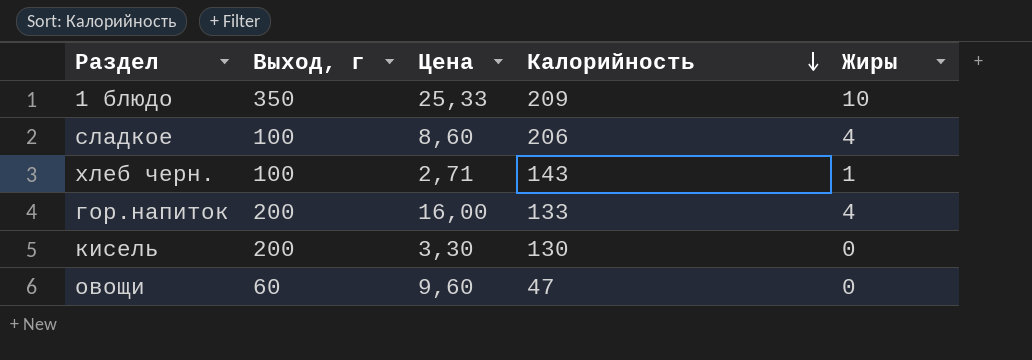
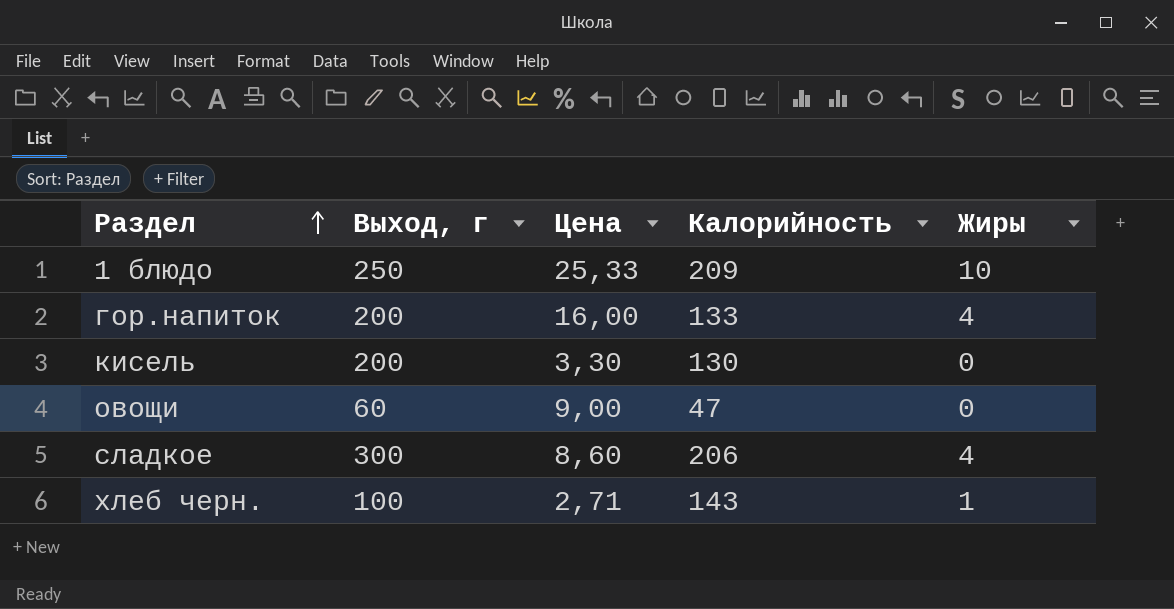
row order: Калорийность descending -> Раздел ascending
1 блюдо | Выход, г: 350 -> 250
овощи | Цена: 9,60 -> 9,00
сладкое | Выход, г: 100 -> 300

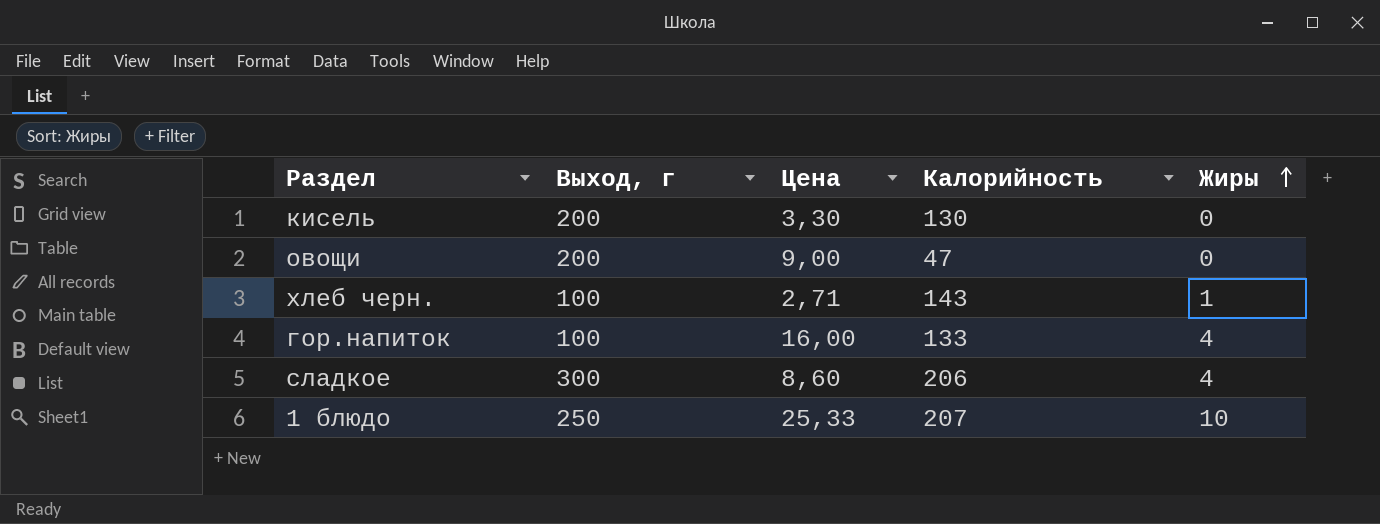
row order: Раздел ascending -> Жиры ascending
овощи | Выход, г: 60 -> 200
гор.напиток | Выход, г: 200 -> 100
1 блюдо | Калорийность: 209 -> 207

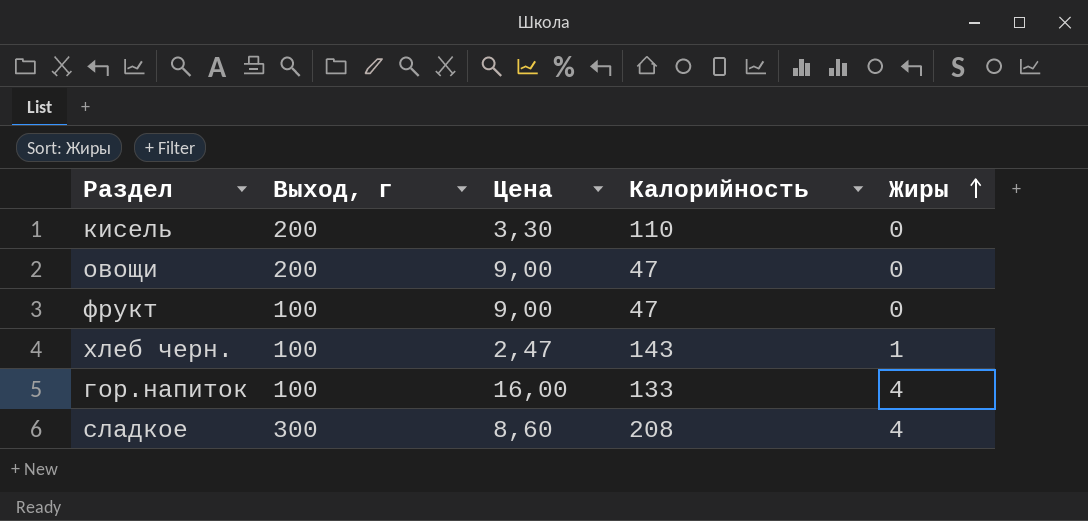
row 1 блюдо: 250 | 25,33 | 207 | 10 -> none
кисель | Калорийность: 130 -> 110
row фрукт: none -> 100 | 9,00 | 47 | 0
хлеб черн. | Цена: 2,71 -> 2,47
сладкое | Калорийность: 206 -> 208

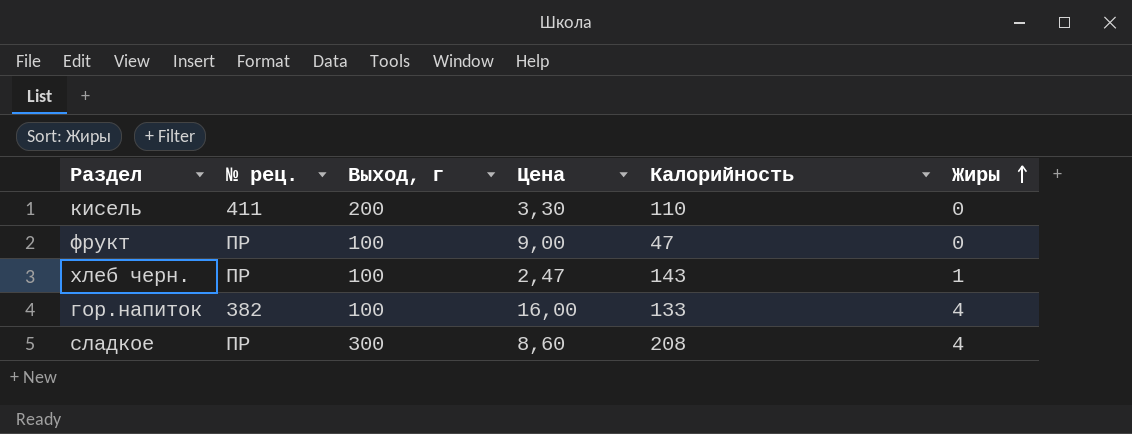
column № рец. | position: none -> 2
row овощи: 200 | 9,00 | 47 | 0 -> none

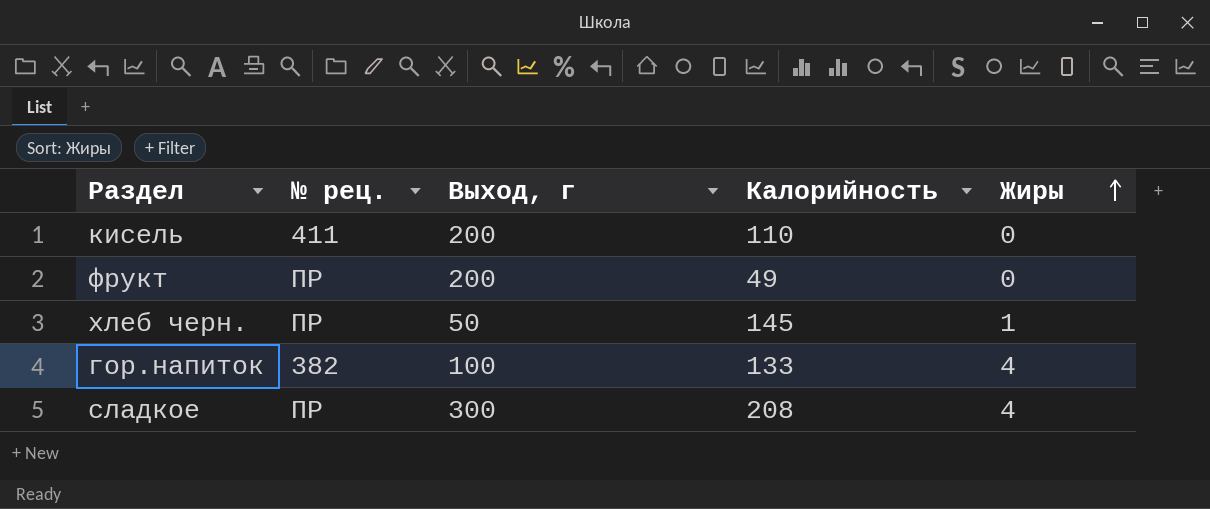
column Цена | position: 4 -> none
фрукт | Выход, г: 100 -> 200
фрукт | Калорийность: 47 -> 49
хлеб черн. | Выход, г: 100 -> 50
хлеб черн. | Калорийность: 143 -> 145

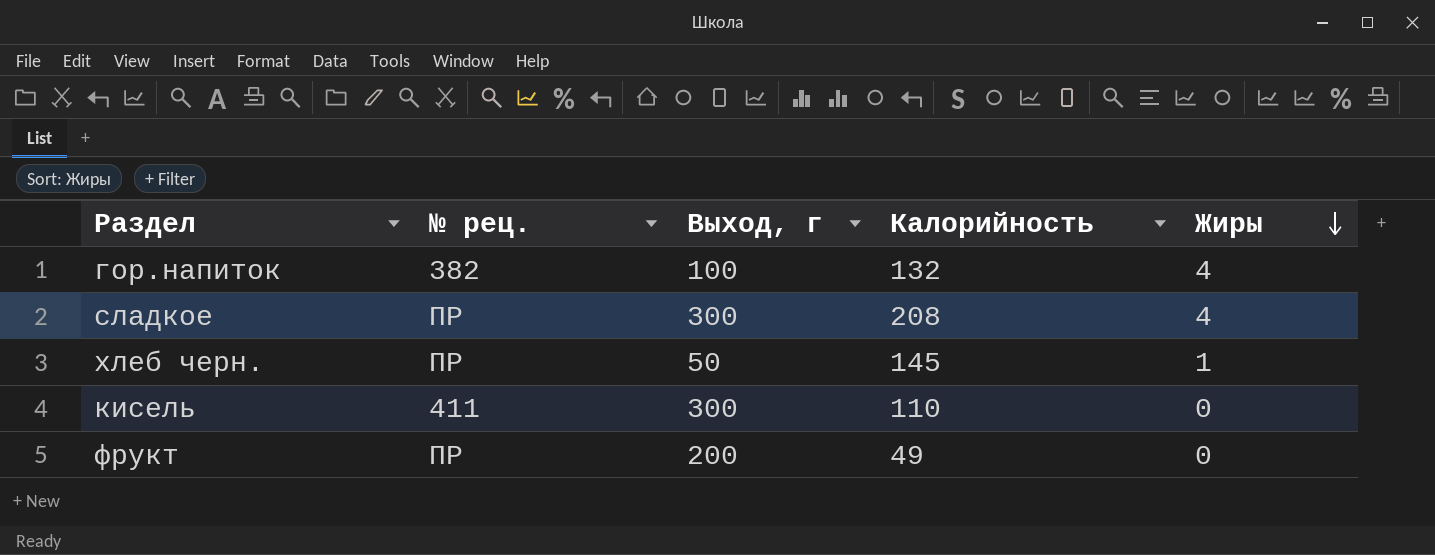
row order: Жиры ascending -> Жиры descending
гор.напиток | Калорийность: 133 -> 132
кисель | Выход, г: 200 -> 300

